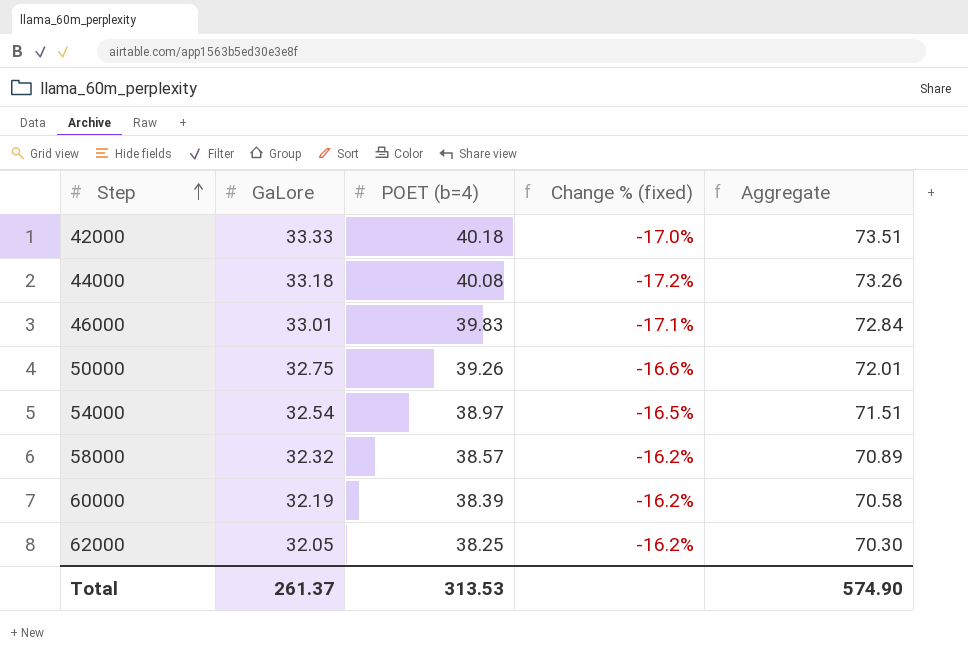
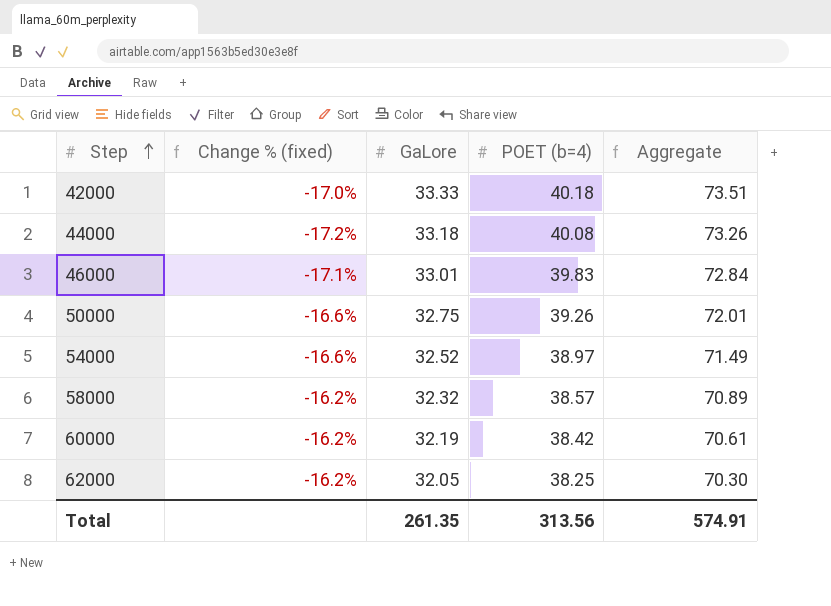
column Change % (fixed) | position: 4 -> 2
54000 | Change % (fixed): -16.5% -> -16.6%
54000 | GaLore: 32.54 -> 32.52
54000 | Aggregate: 71.51 -> 71.49
60000 | POET (b=4): 38.39 -> 38.42
60000 | Aggregate: 70.58 -> 70.61
Total | GaLore: 261.37 -> 261.35
Total | POET (b=4): 313.53 -> 313.56
Total | Aggregate: 574.90 -> 574.91

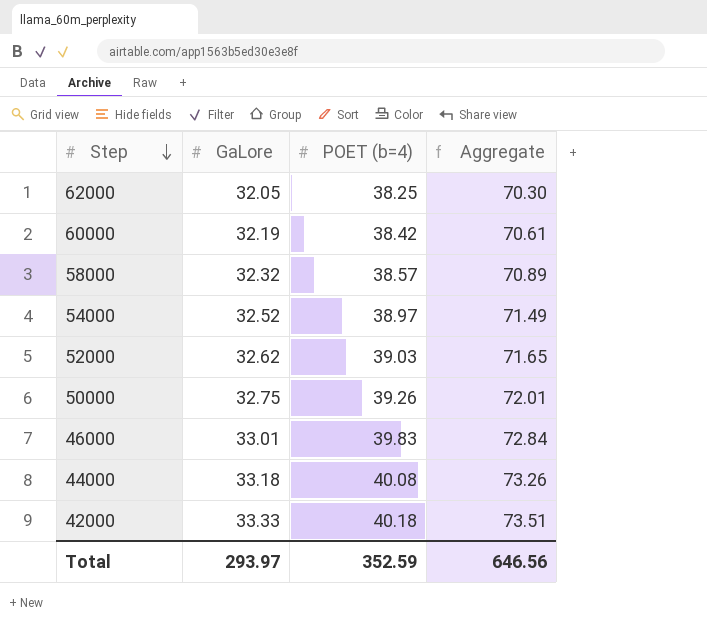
row order: Step ascending -> Step descending
column Change % (fixed) | formula: ([GaLore] - [POET (b=4)]) / [POET (b=4)] -> none
row 52000: none -> 32.62 | 39.03 | 71.65
Total | GaLore: 261.35 -> 293.97
Total | POET (b=4): 313.56 -> 352.59
Total | Aggregate: 574.91 -> 646.56

